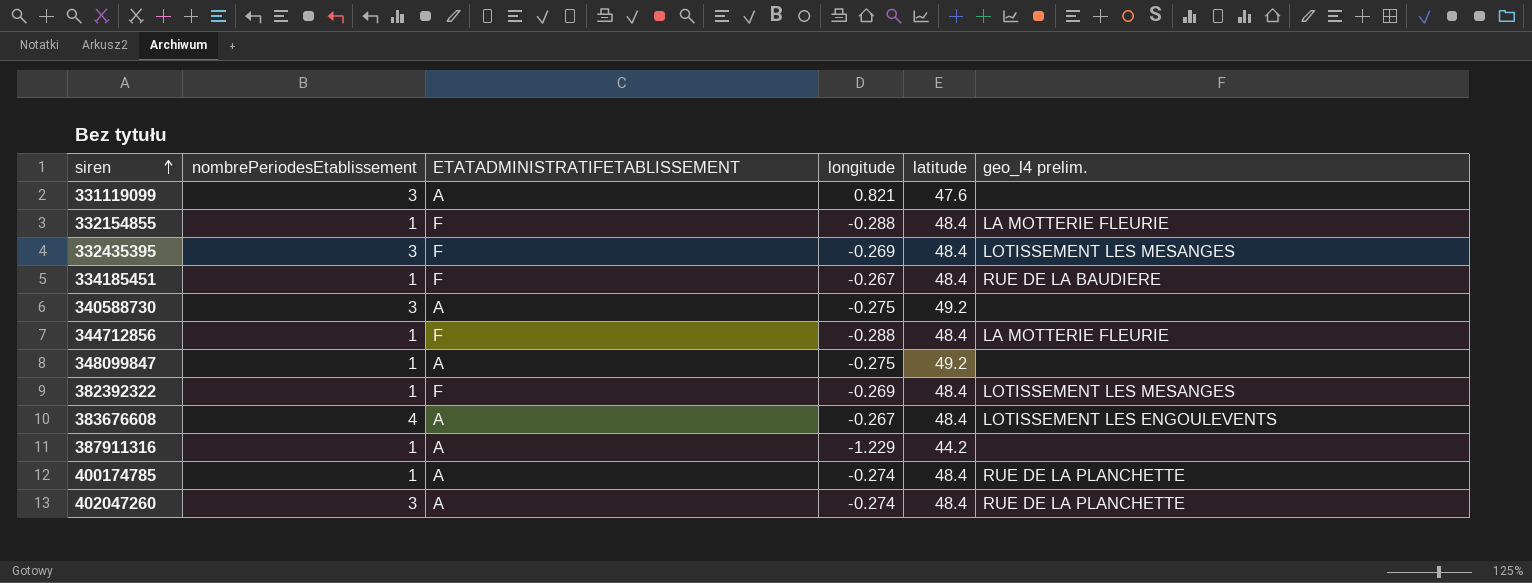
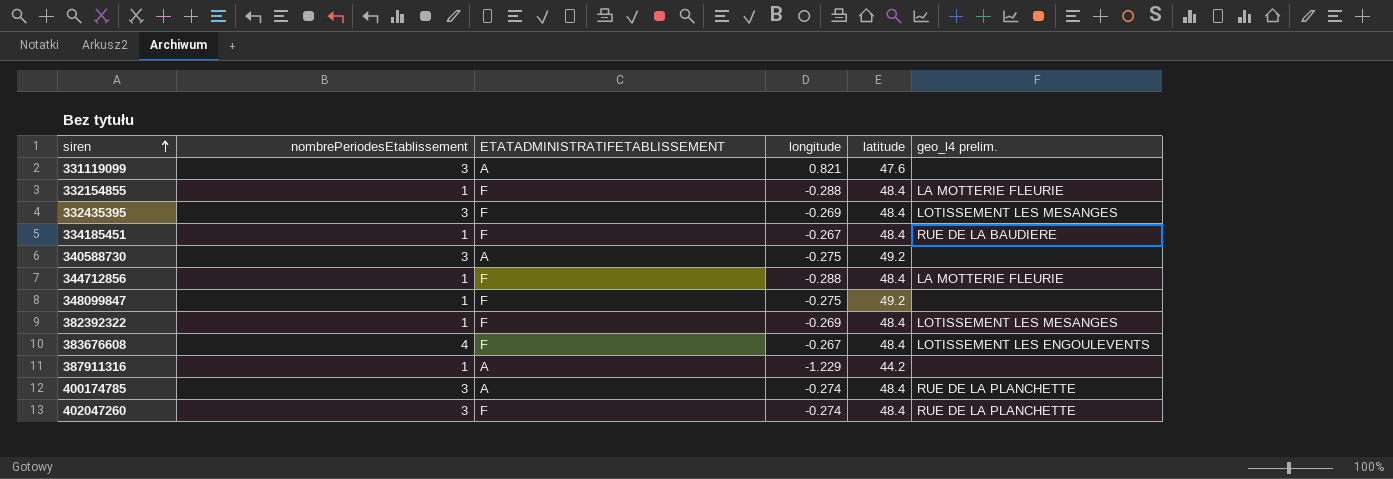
348099847 | ETATADMINISTRATIFETABLISSEMENT: A -> F
383676608 | ETATADMINISTRATIFETABLISSEMENT: A -> F
400174785 | nombrePeriodesEtablissement: 1 -> 3
402047260 | ETATADMINISTRATIFETABLISSEMENT: A -> F

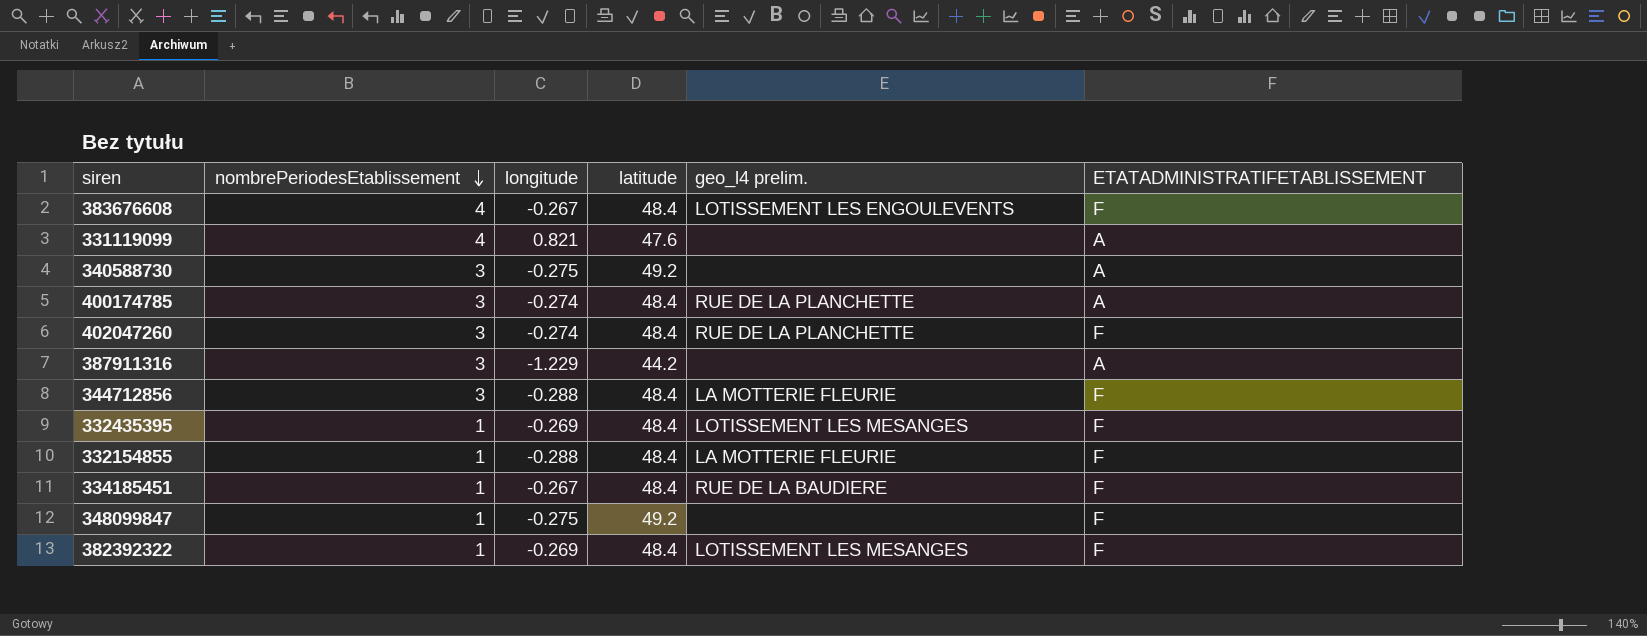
row order: siren ascending -> nombrePeriodesEtablissement descending
column ETATADMINISTRATIFETABLISSEMENT | position: 3 -> 6
331119099 | nombrePeriodesEtablissement: 3 -> 4
387911316 | nombrePeriodesEtablissement: 1 -> 3
344712856 | nombrePeriodesEtablissement: 1 -> 3
332435395 | nombrePeriodesEtablissement: 3 -> 1

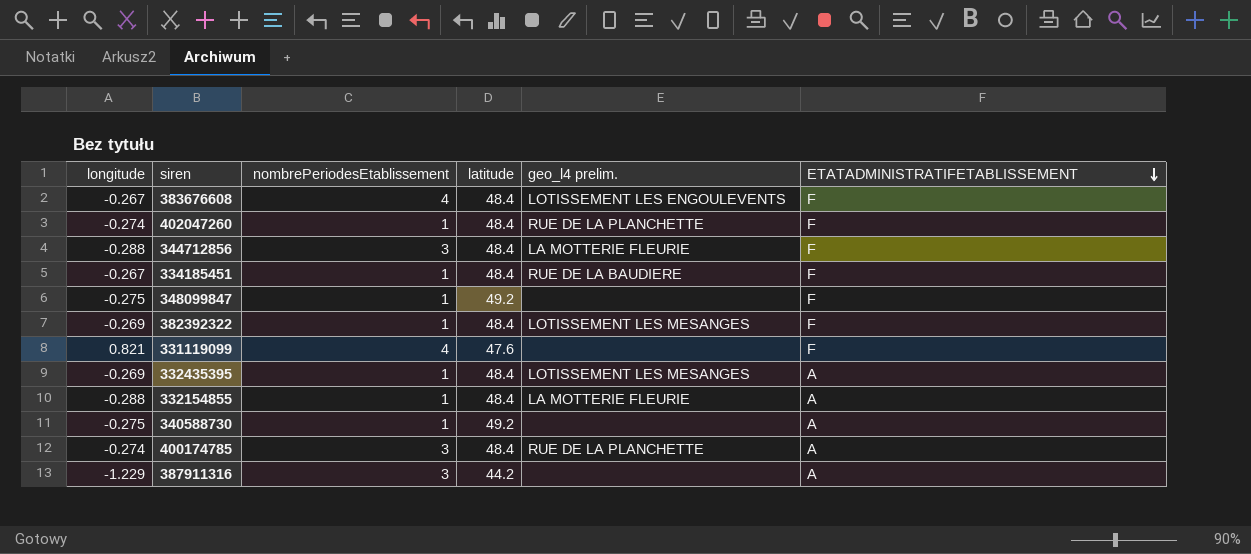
row order: nombrePeriodesEtablissement descending -> ETATADMINISTRATIFETABLISSEMENT descending
column longitude | position: 3 -> 1
402047260 | nombrePeriodesEtablissement: 3 -> 1
331119099 | ETATADMINISTRATIFETABLISSEMENT: A -> F
332435395 | ETATADMINISTRATIFETABLISSEMENT: F -> A
332154855 | ETATADMINISTRATIFETABLISSEMENT: F -> A
340588730 | nombrePeriodesEtablissement: 3 -> 1

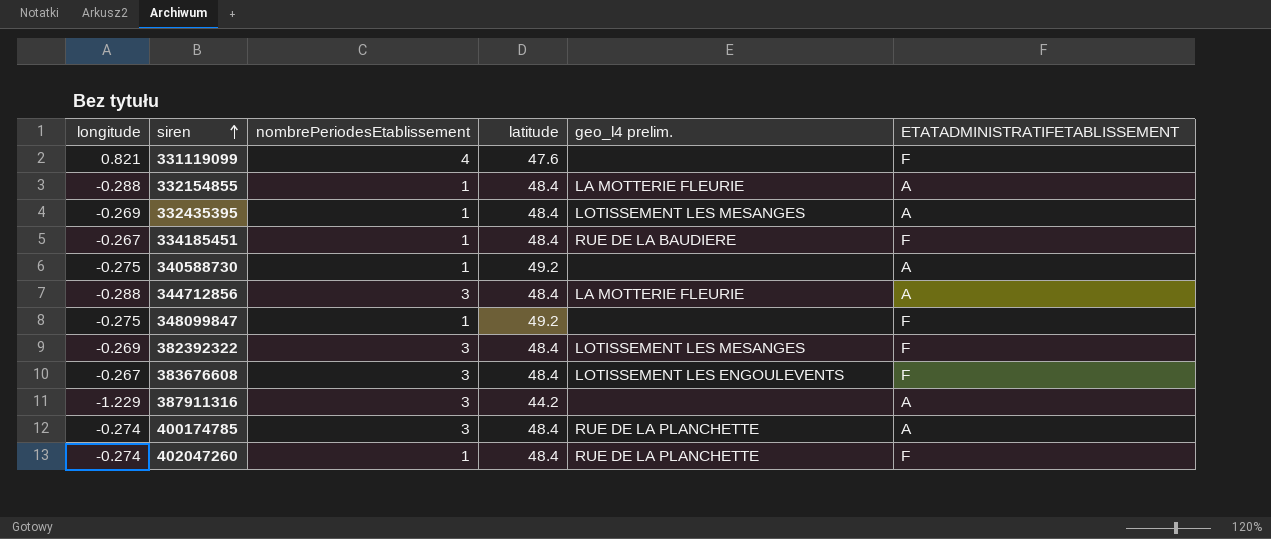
row order: ETATADMINISTRATIFETABLISSEMENT descending -> siren ascending
344712856 | ETATADMINISTRATIFETABLISSEMENT: F -> A
382392322 | nombrePeriodesEtablissement: 1 -> 3
383676608 | nombrePeriodesEtablissement: 4 -> 3

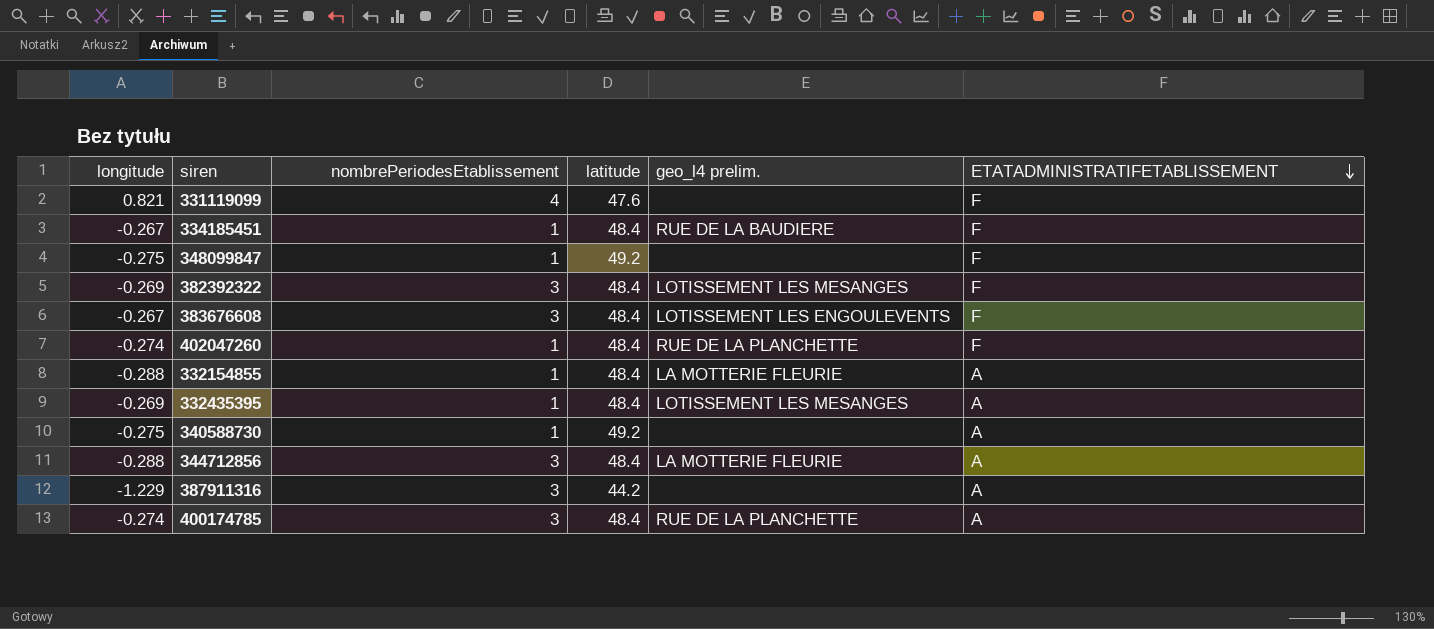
row order: siren ascending -> ETATADMINISTRATIFETABLISSEMENT descending

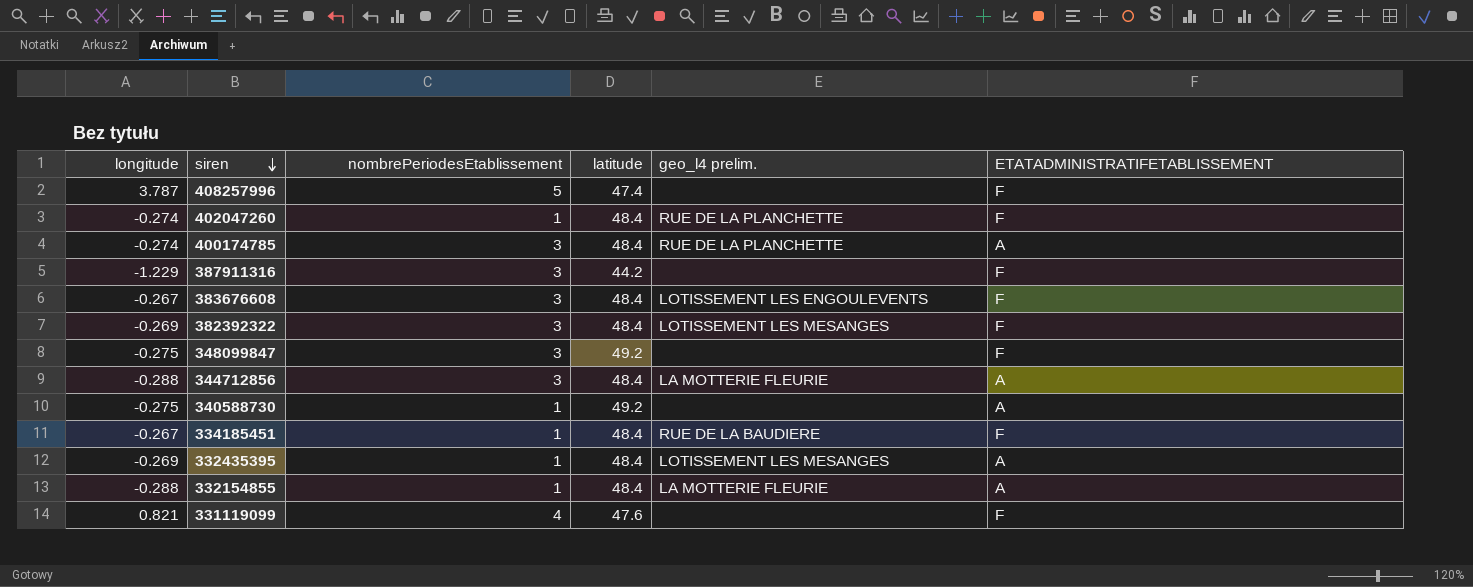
row order: ETATADMINISTRATIFETABLISSEMENT descending -> siren descending
row 408257996: none -> 3.787 | 5 | 47.4 | none | F
387911316 | ETATADMINISTRATIFETABLISSEMENT: A -> F
348099847 | nombrePeriodesEtablissement: 1 -> 3

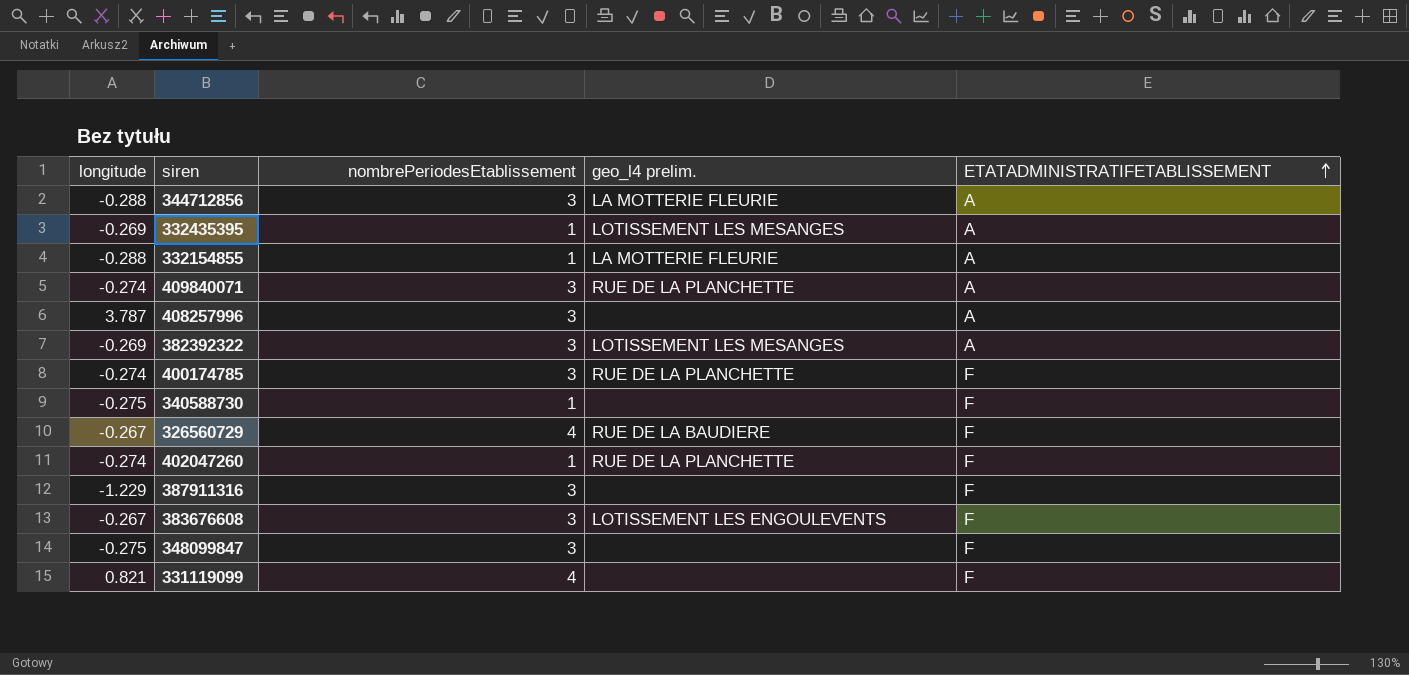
row order: siren descending -> ETATADMINISTRATIFETABLISSEMENT ascending
column latitude | position: 4 -> none
row 334185451: -0.267 | 1 | 48.4 | RUE DE LA BAUDIERE | F -> none
row 409840071: none -> -0.274 | 3 | RUE DE LA PLANCHETTE | A
408257996 | nombrePeriodesEtablissement: 5 -> 3
408257996 | ETATADMINISTRATIFETABLISSEMENT: F -> A
382392322 | ETATADMINISTRATIFETABLISSEMENT: F -> A
400174785 | ETATADMINISTRATIFETABLISSEMENT: A -> F
340588730 | ETATADMINISTRATIFETABLISSEMENT: A -> F
row 326560729: none -> -0.267 | 4 | RUE DE LA BAUDIERE | F

